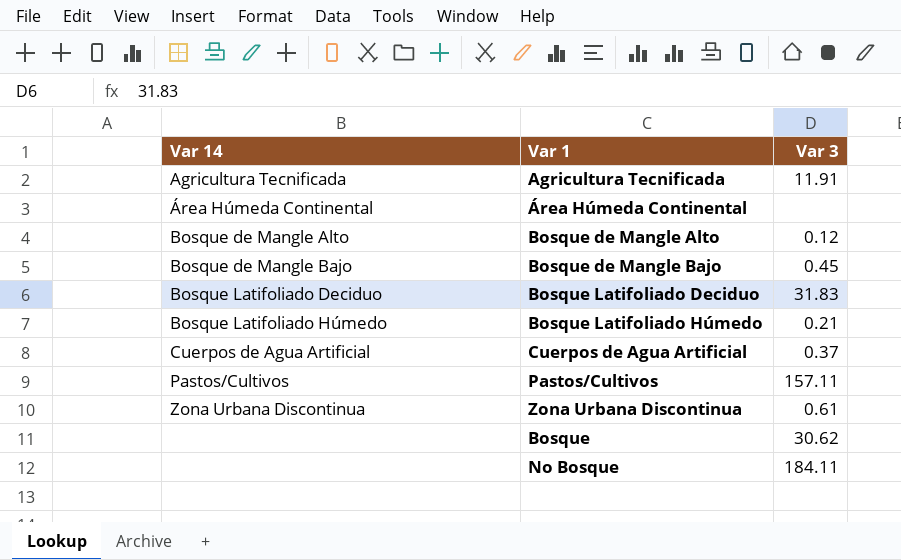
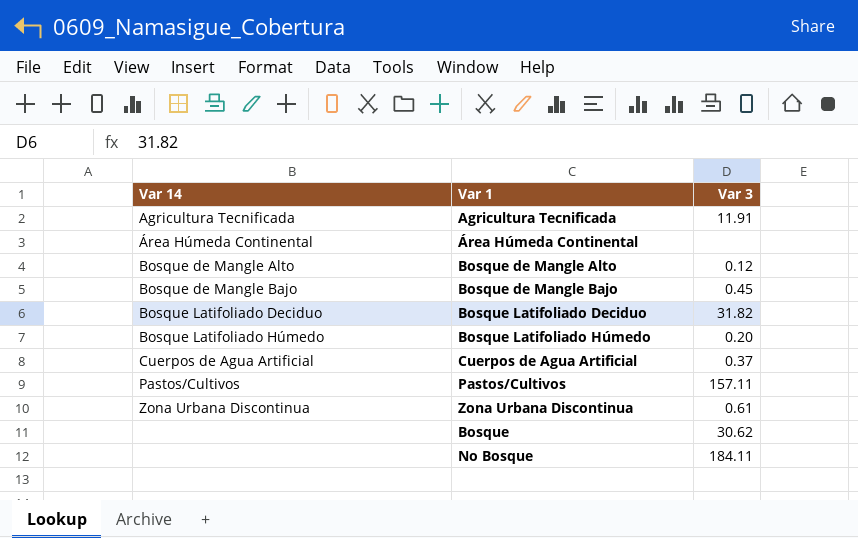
Bosque Latifoliado Deciduo | Var 3: 31.83 -> 31.82
Bosque Latifoliado Húmedo | Var 3: 0.21 -> 0.20

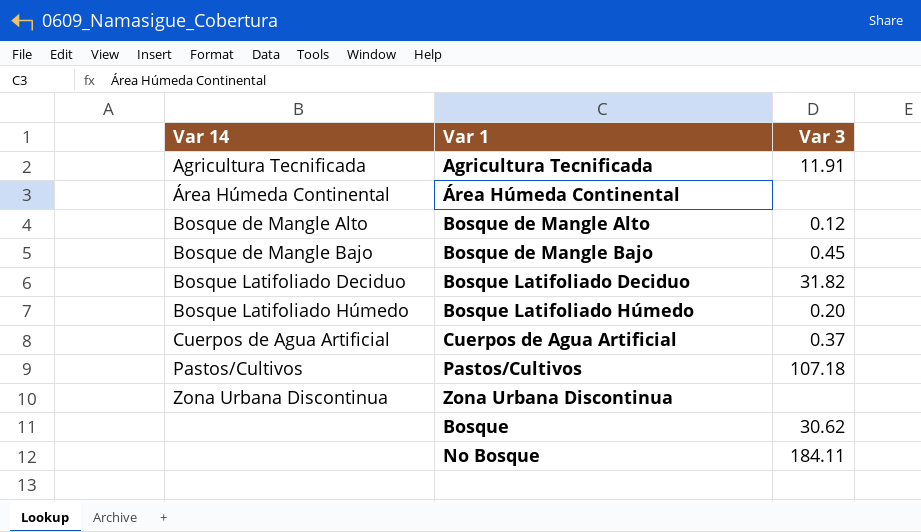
Pastos/Cultivos | Var 3: 157.11 -> 107.18
Zona Urbana Discontinua | Var 3: 0.61 -> none

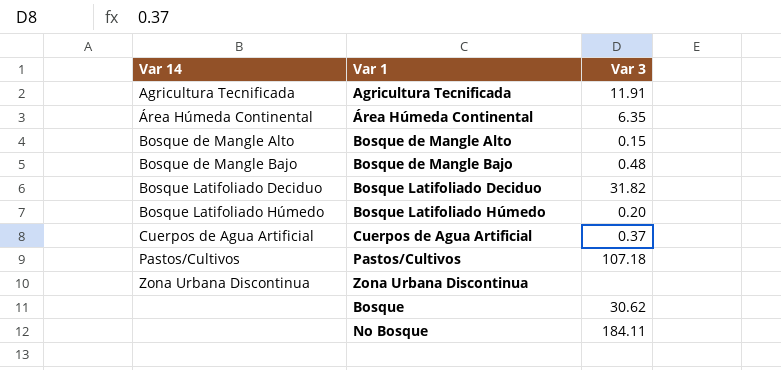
Área Húmeda Continental | Var 3: none -> 6.35
Bosque de Mangle Alto | Var 3: 0.12 -> 0.15
Bosque de Mangle Bajo | Var 3: 0.45 -> 0.48

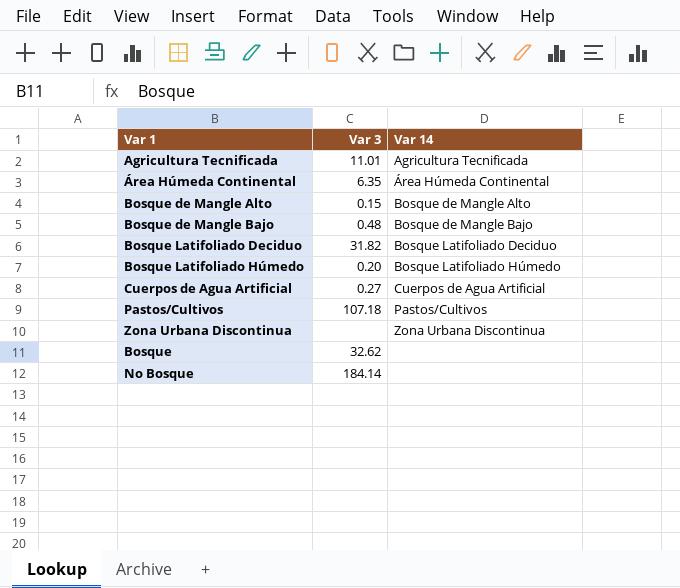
column Var 14 | position: 1 -> 3
Agricultura Tecnificada | Var 3: 11.91 -> 11.01
Cuerpos de Agua Artificial | Var 3: 0.37 -> 0.27
Bosque | Var 3: 30.62 -> 32.62
No Bosque | Var 3: 184.11 -> 184.14

